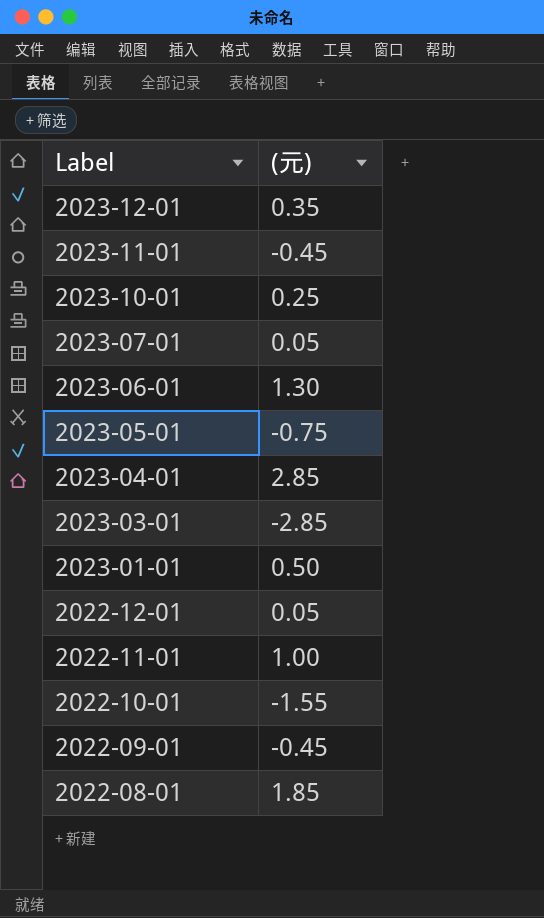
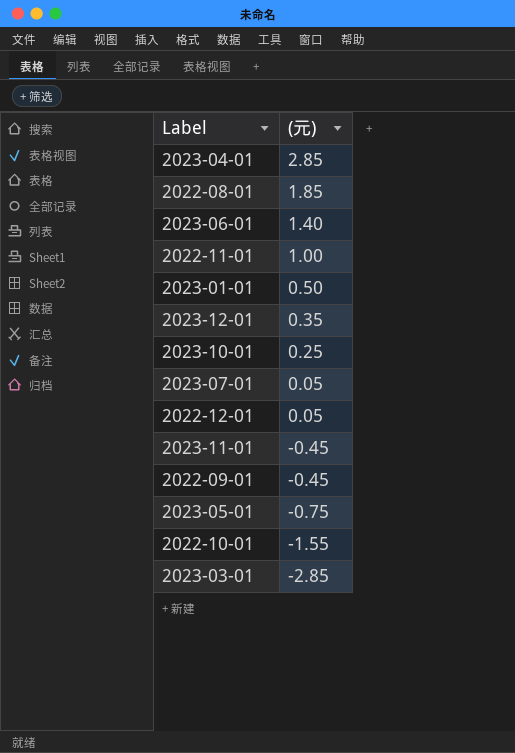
row order: Label descending -> (元) descending
2023-06-01 | (元): 1.30 -> 1.40

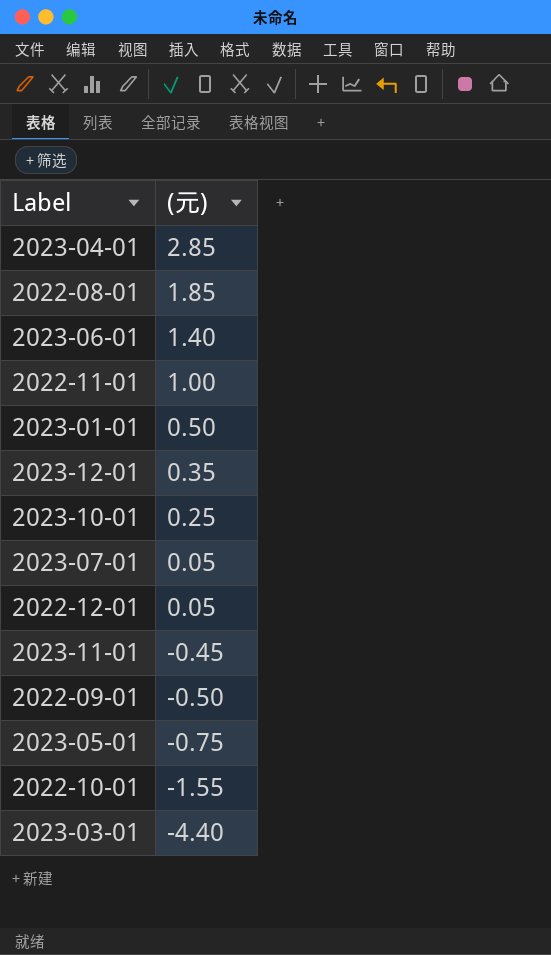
2022-09-01 | (元): -0.45 -> -0.50
2023-03-01 | (元): -2.85 -> -4.40

